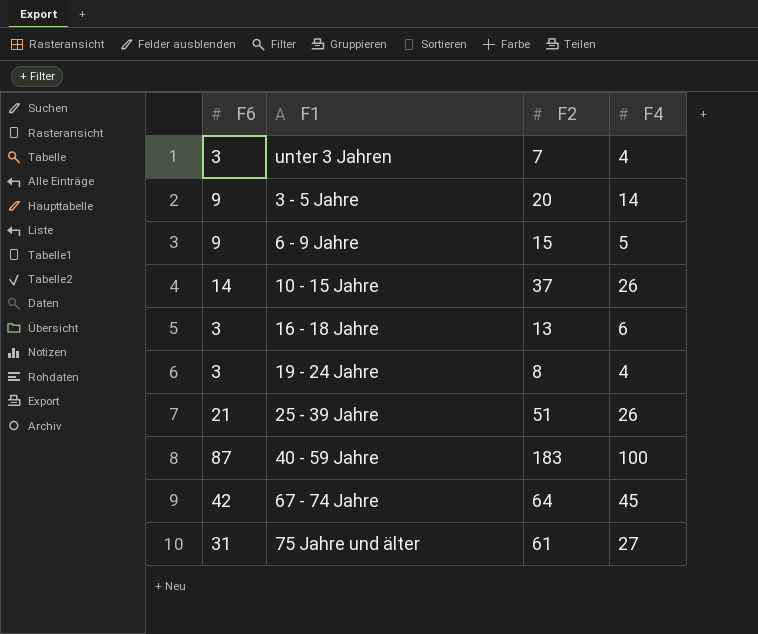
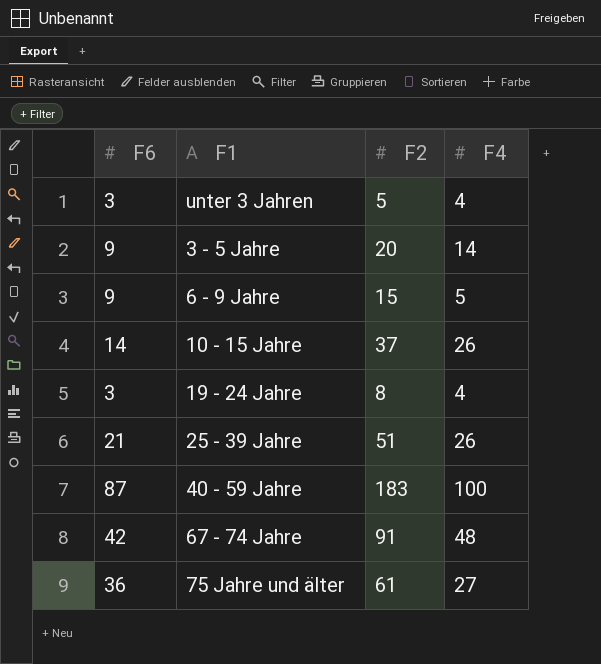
row 16 - 18 Jahre: 3 | 13 | 6 -> none
unter 3 Jahren | F2: 7 -> 5
67 - 74 Jahre | F2: 64 -> 91
67 - 74 Jahre | F4: 45 -> 48
75 Jahre und älter | F6: 31 -> 36

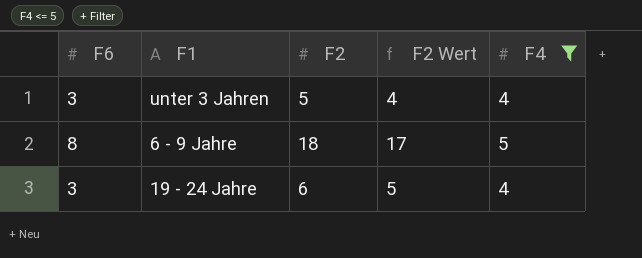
filter: none -> F4 <= 5
column F2 Wert | formula: none -> [F2] - 1
6 - 9 Jahre | F6: 9 -> 8
6 - 9 Jahre | F2: 15 -> 18
19 - 24 Jahre | F2: 8 -> 6

